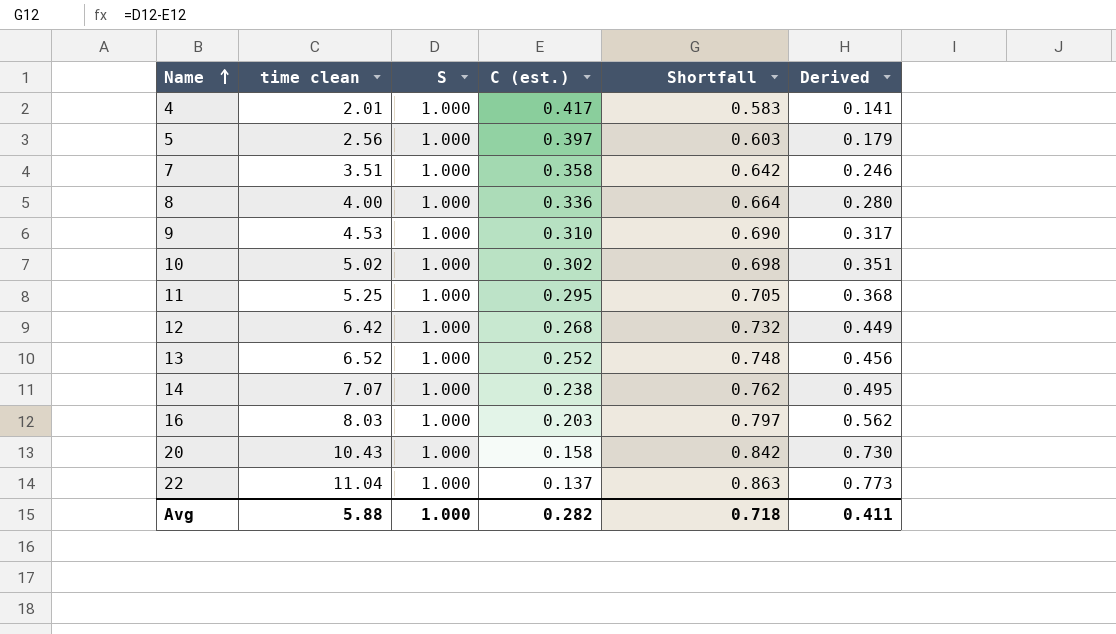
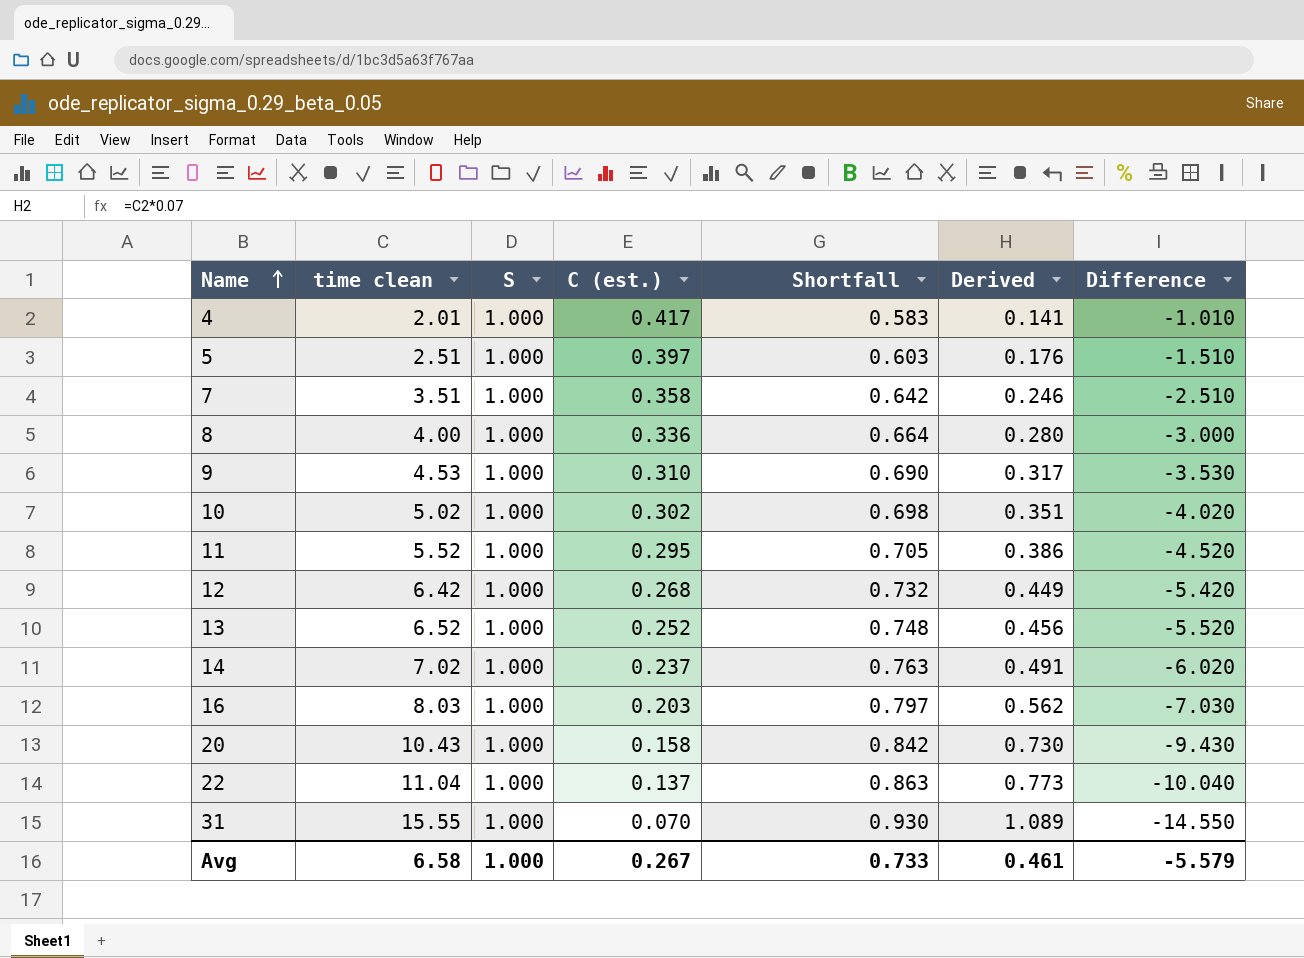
column Difference | formula: none -> [S] - [time clean]
5 | time clean: 2.56 -> 2.51
5 | Derived: 0.179 -> 0.176
11 | time clean: 5.25 -> 5.52
11 | Derived: 0.368 -> 0.386
14 | time clean: 7.07 -> 7.02
14 | C (est.): 0.238 -> 0.237
14 | Shortfall: 0.762 -> 0.763
14 | Derived: 0.495 -> 0.491
row 31: none -> 15.55 | 1.000 | 0.070 | 0.930 | 1.089 | -14.550
Avg | time clean: 5.88 -> 6.58
Avg | C (est.): 0.282 -> 0.267
Avg | Shortfall: 0.718 -> 0.733
Avg | Derived: 0.411 -> 0.461

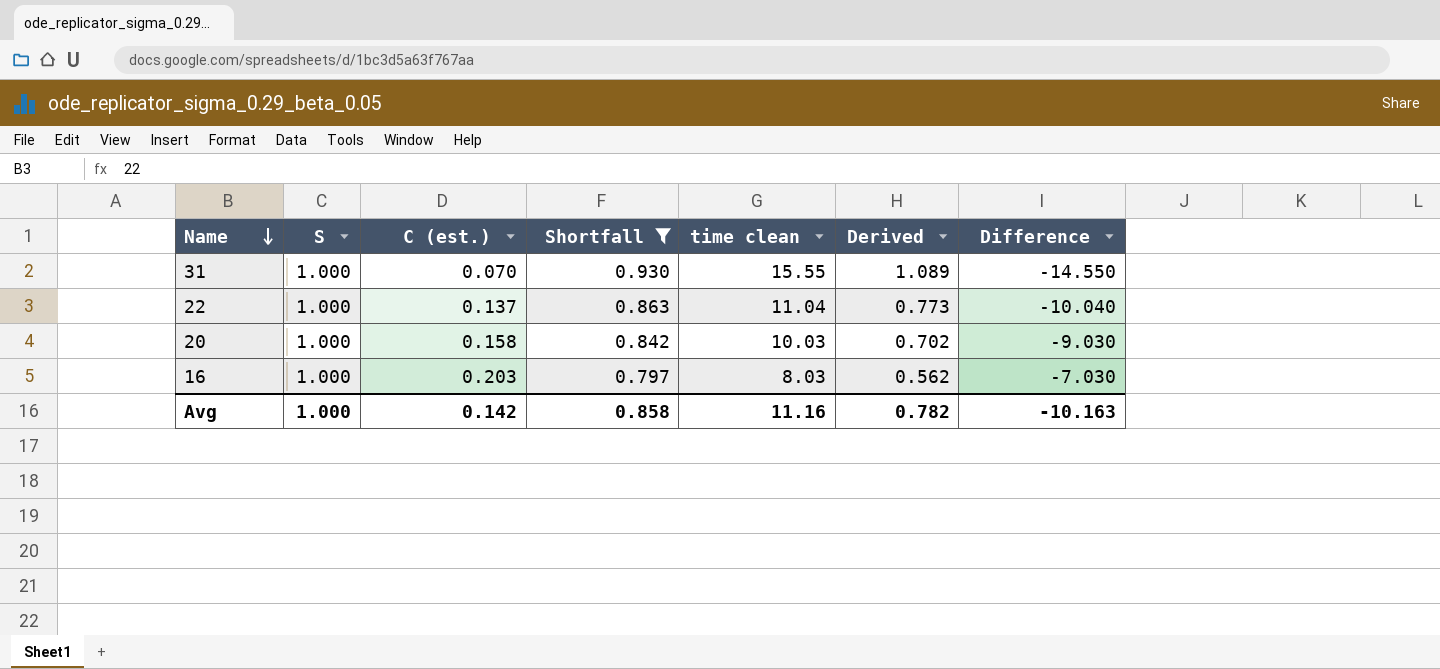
filter: none -> Shortfall >= 0.797
row order: Name ascending -> Name descending
column time clean | position: 2 -> 5
20 | time clean: 10.43 -> 10.03
20 | Derived: 0.730 -> 0.702
20 | Difference: -9.430 -> -9.030
Avg | C (est.): 0.267 -> 0.142
Avg | Shortfall: 0.733 -> 0.858
Avg | time clean: 6.58 -> 11.16
Avg | Derived: 0.461 -> 0.782
Avg | Difference: -5.579 -> -10.163

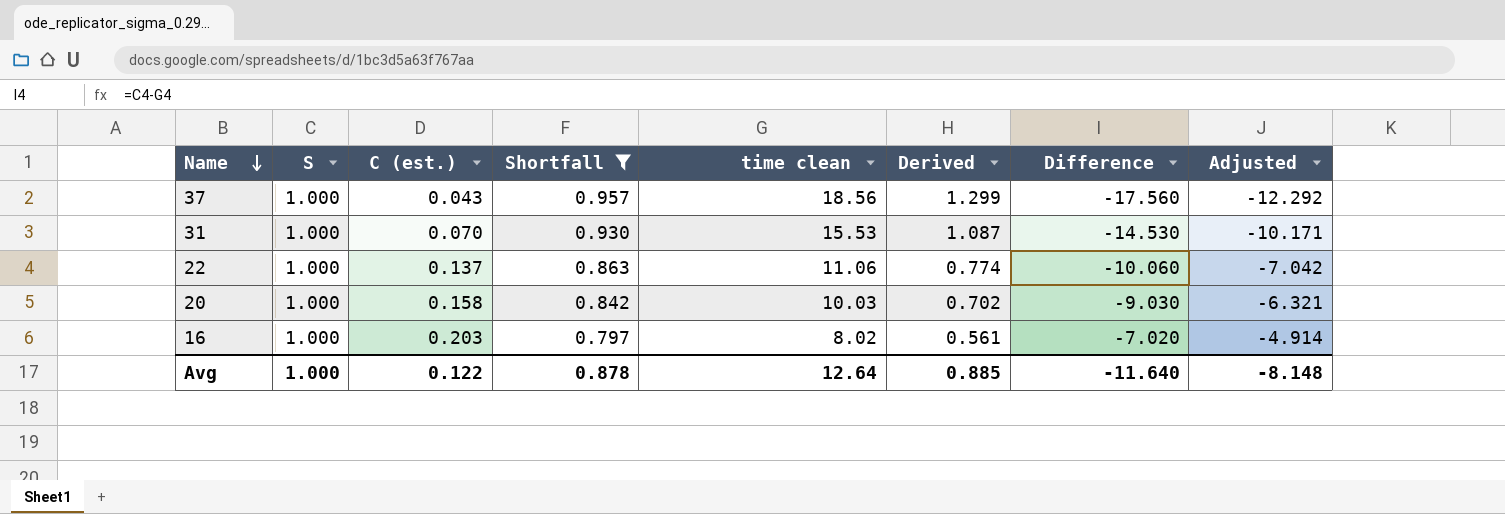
column Adjusted | formula: none -> [Difference] * 0.7
row 37: none -> 1.000 | 0.043 | 0.957 | 18.56 | 1.299 | -17.560 | -12.292
31 | time clean: 15.55 -> 15.53
31 | Derived: 1.089 -> 1.087
31 | Difference: -14.550 -> -14.530
22 | time clean: 11.04 -> 11.06
22 | Derived: 0.773 -> 0.774
22 | Difference: -10.040 -> -10.060
16 | time clean: 8.03 -> 8.02
16 | Derived: 0.562 -> 0.561
16 | Difference: -7.030 -> -7.020
Avg | C (est.): 0.142 -> 0.122
Avg | Shortfall: 0.858 -> 0.878
Avg | time clean: 11.16 -> 12.64
Avg | Derived: 0.782 -> 0.885
Avg | Difference: -10.163 -> -11.640

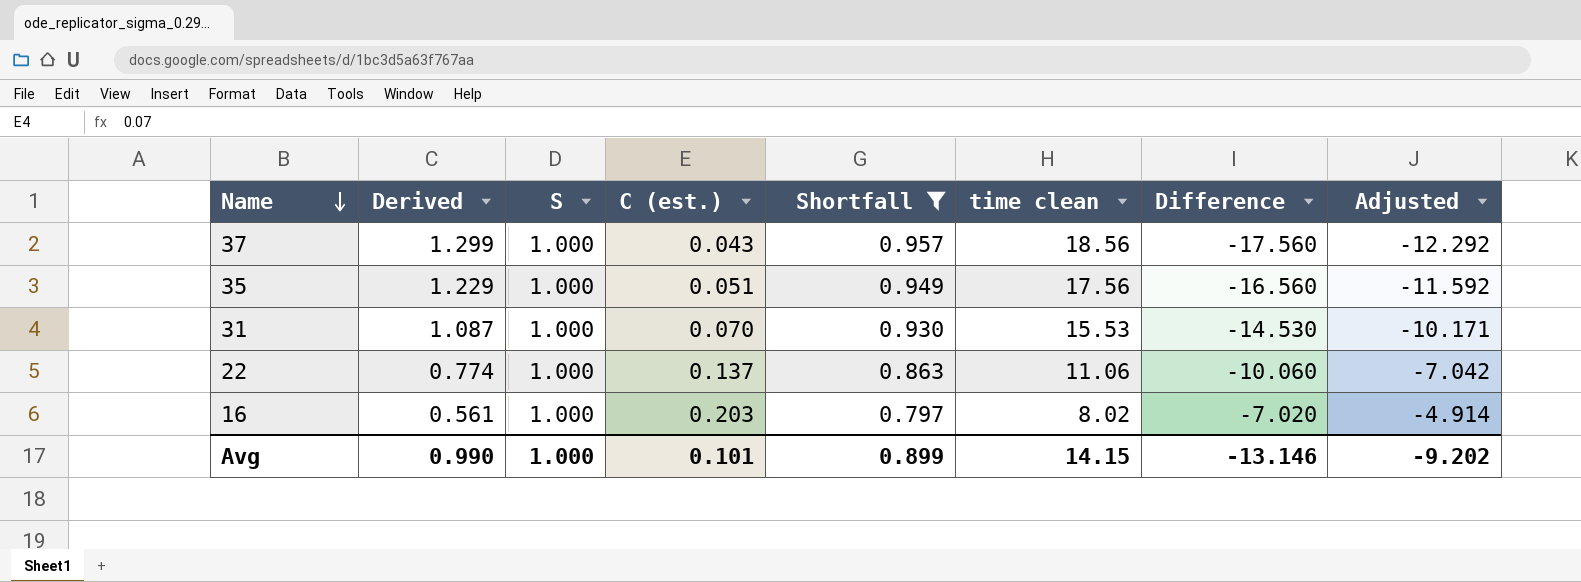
column Derived | position: 6 -> 2
row 20: 1.000 | 0.158 | 0.842 | 10.03 | 0.702 | -9.030 | -6.321 -> none
row 35: none -> 1.229 | 1.000 | 0.051 | 0.949 | 17.56 | -16.560 | -11.592
Avg | Derived: 0.885 -> 0.990
Avg | C (est.): 0.122 -> 0.101
Avg | Shortfall: 0.878 -> 0.899
Avg | time clean: 12.64 -> 14.15
Avg | Difference: -11.640 -> -13.146
Avg | Adjusted: -8.148 -> -9.202

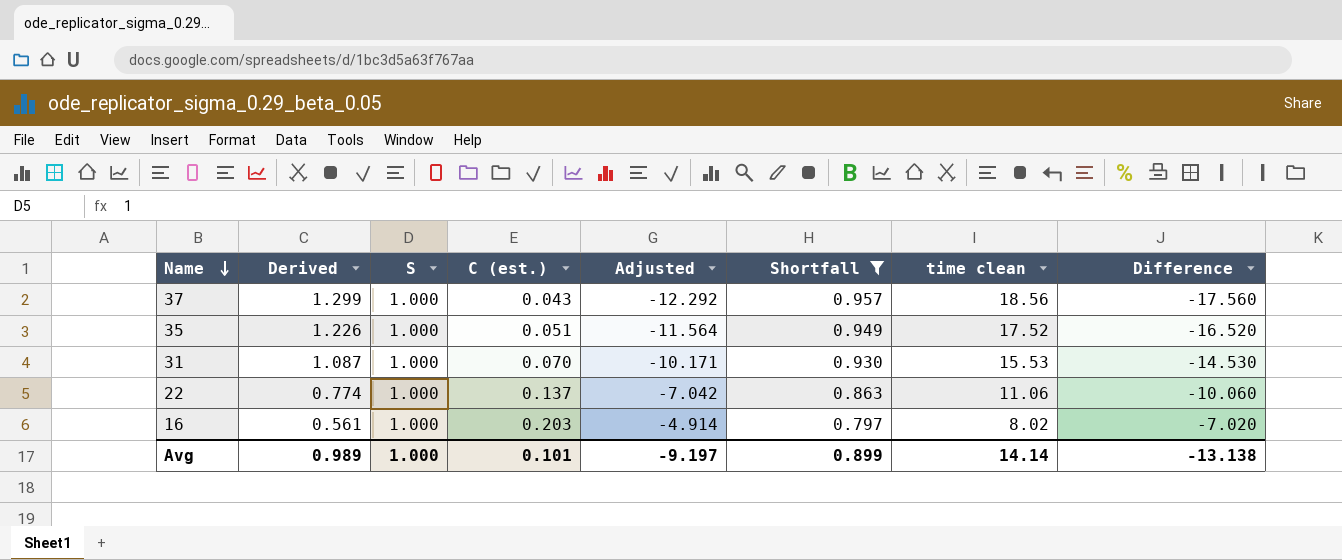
column Adjusted | position: 8 -> 5
35 | Derived: 1.229 -> 1.226
35 | Adjusted: -11.592 -> -11.564
35 | time clean: 17.56 -> 17.52
35 | Difference: -16.560 -> -16.520
Avg | Derived: 0.990 -> 0.989
Avg | Adjusted: -9.202 -> -9.197
Avg | time clean: 14.15 -> 14.14
Avg | Difference: -13.146 -> -13.138

